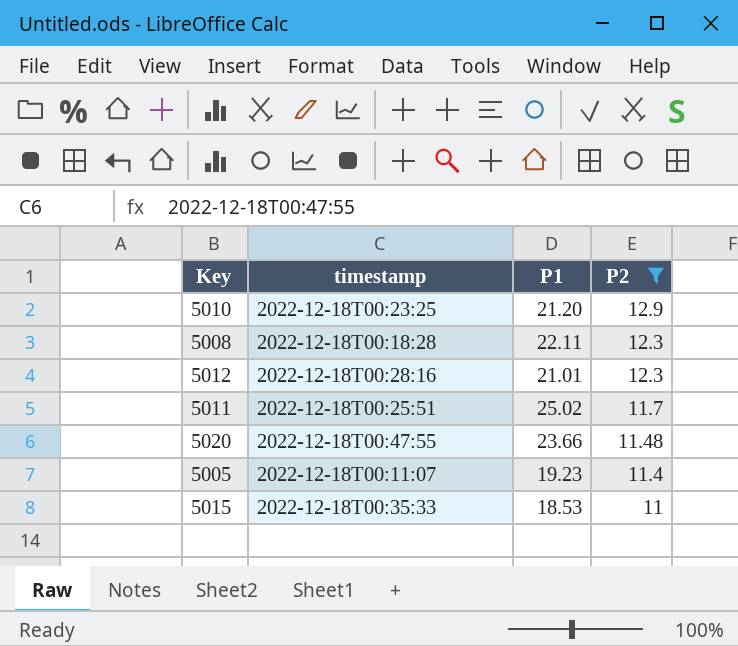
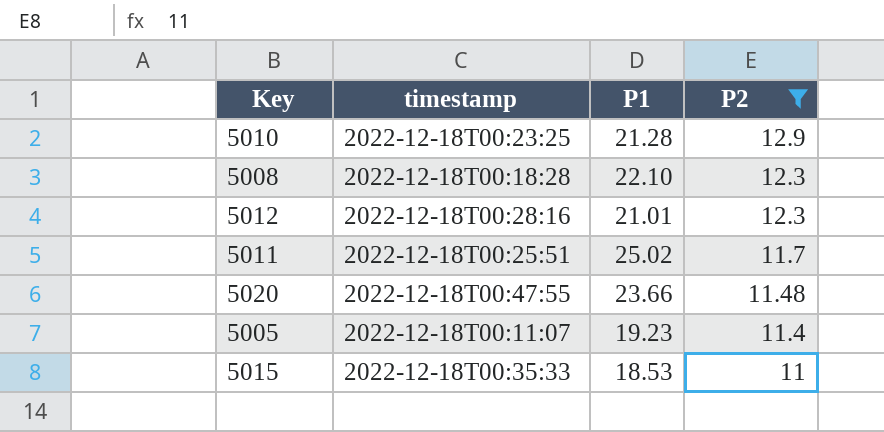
5010 | P1: 21.20 -> 21.28
5008 | P1: 22.11 -> 22.10

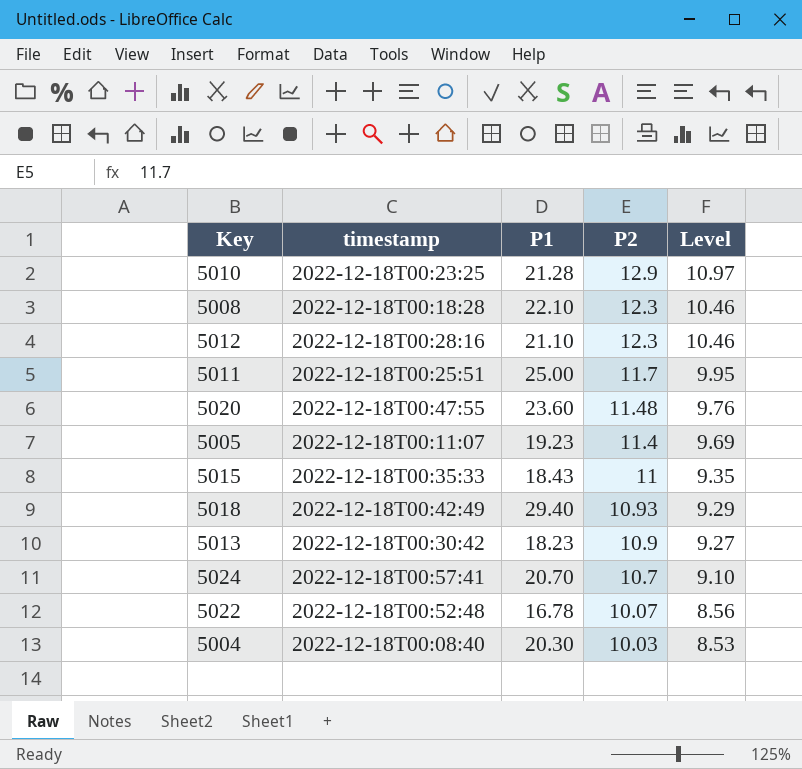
filter: P2 >= 11 -> none
column Level | formula: none -> [P2] * 0.85
5012 | P1: 21.01 -> 21.10
5011 | P1: 25.02 -> 25.00
5020 | P1: 23.66 -> 23.60
5015 | P1: 18.53 -> 18.43

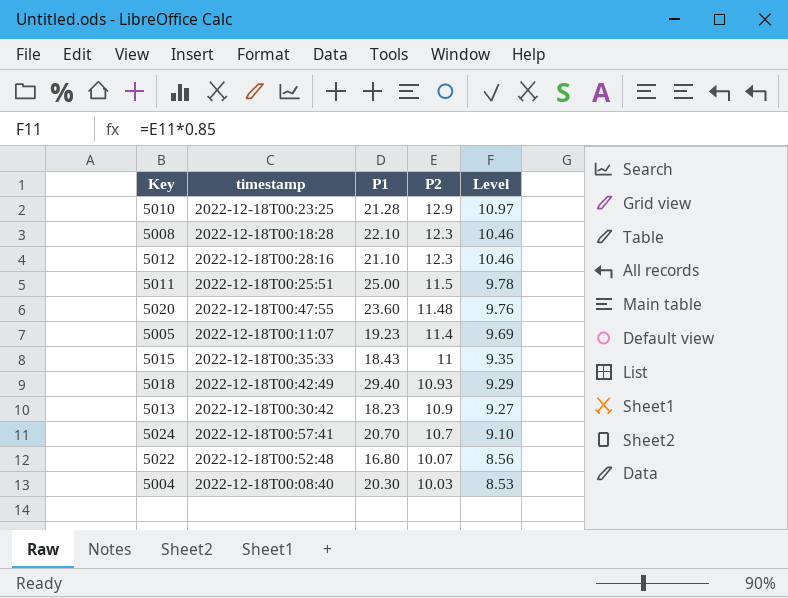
5011 | P2: 11.7 -> 11.5
5011 | Level: 9.95 -> 9.78
5022 | P1: 16.78 -> 16.80

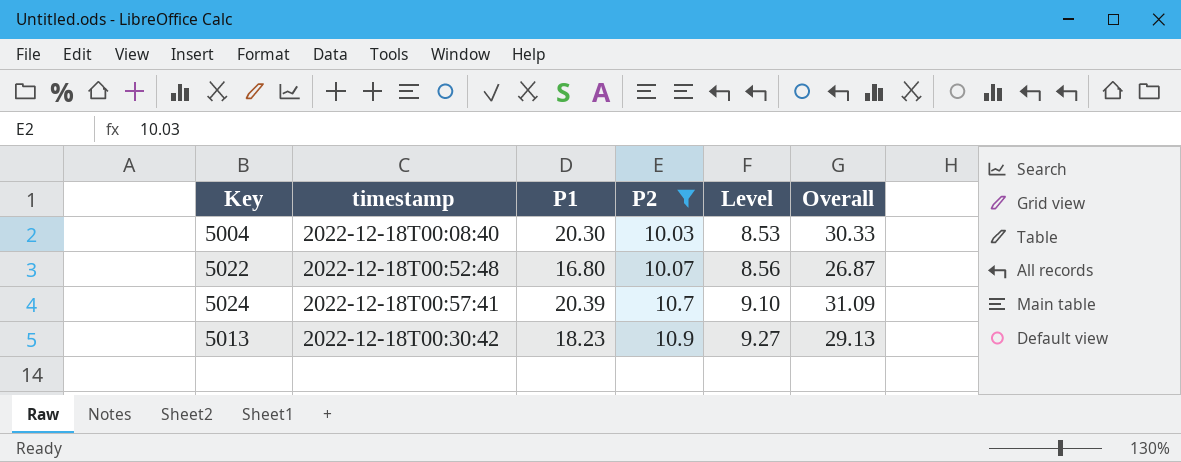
filter: none -> P2 <= 10.9
row order: P2 descending -> P2 ascending
column Overall | formula: none -> [P1] + [P2]
5024 | P1: 20.70 -> 20.39

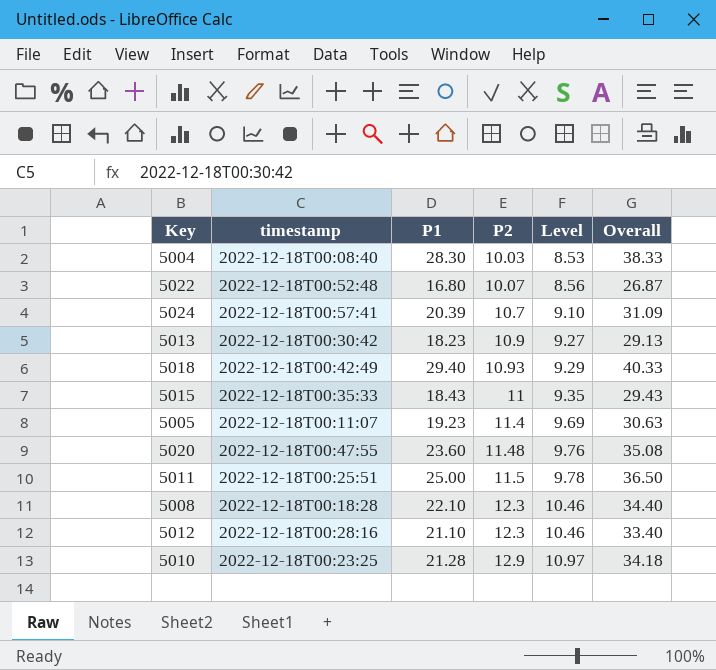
filter: P2 <= 10.9 -> none
5004 | P1: 20.30 -> 28.30
5004 | Overall: 30.33 -> 38.33

